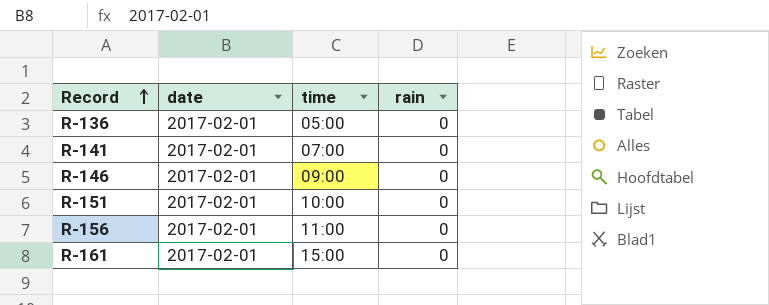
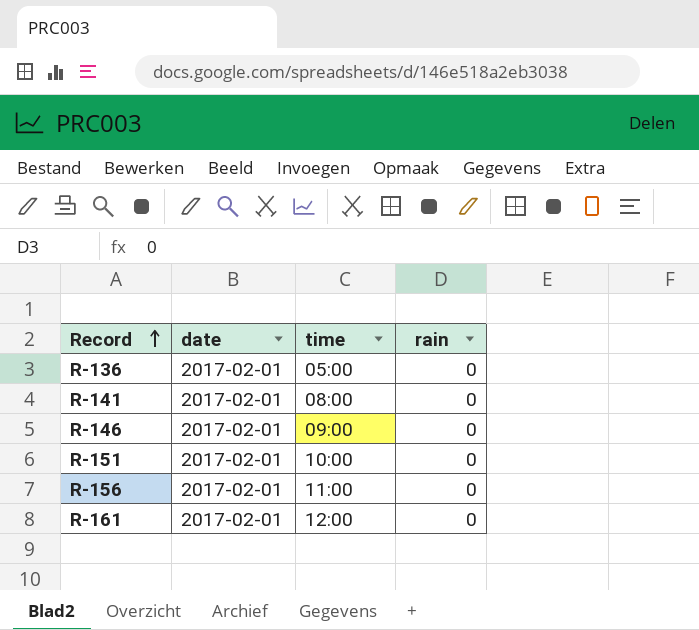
R-141 | time: 07:00 -> 08:00
R-161 | time: 15:00 -> 12:00

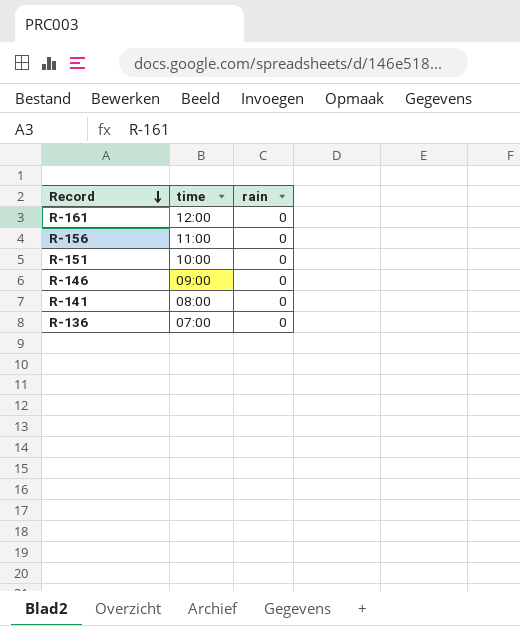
row order: Record ascending -> Record descending
column date | position: 2 -> none
R-136 | time: 05:00 -> 07:00

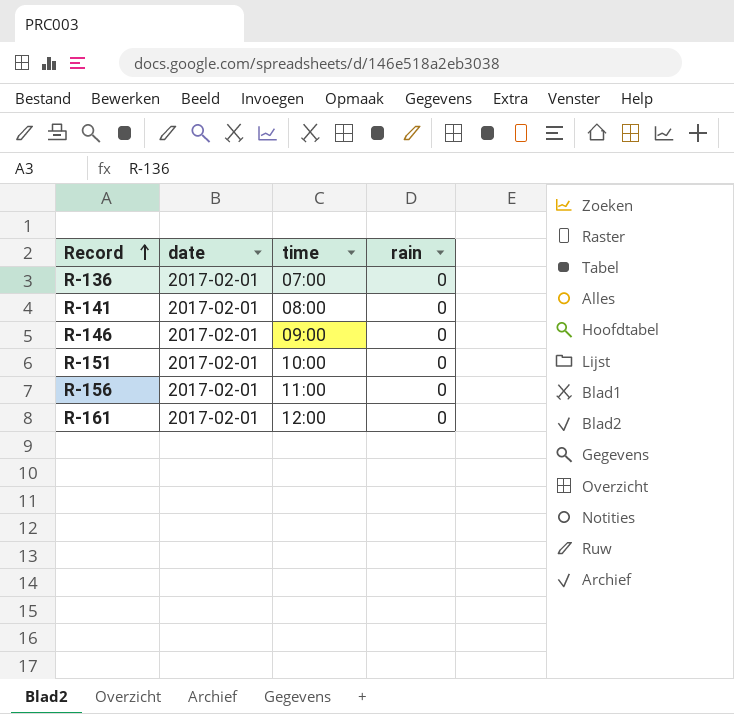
row order: Record descending -> Record ascending
column date | position: none -> 2

